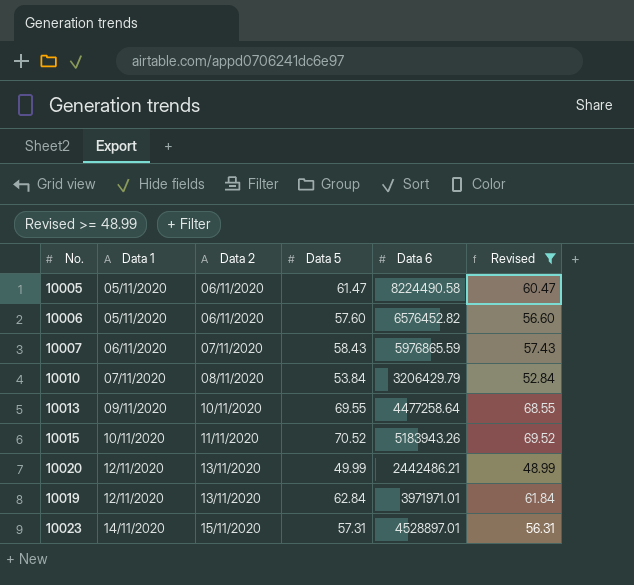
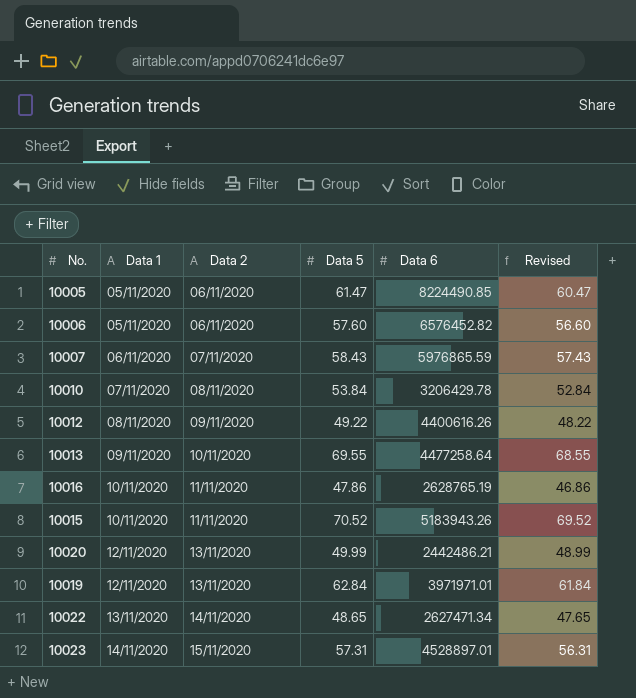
filter: Revised >= 48.99 -> none
10005 | Data 6: 8224490.58 -> 8224490.85
10010 | Data 6: 3206429.79 -> 3206429.78

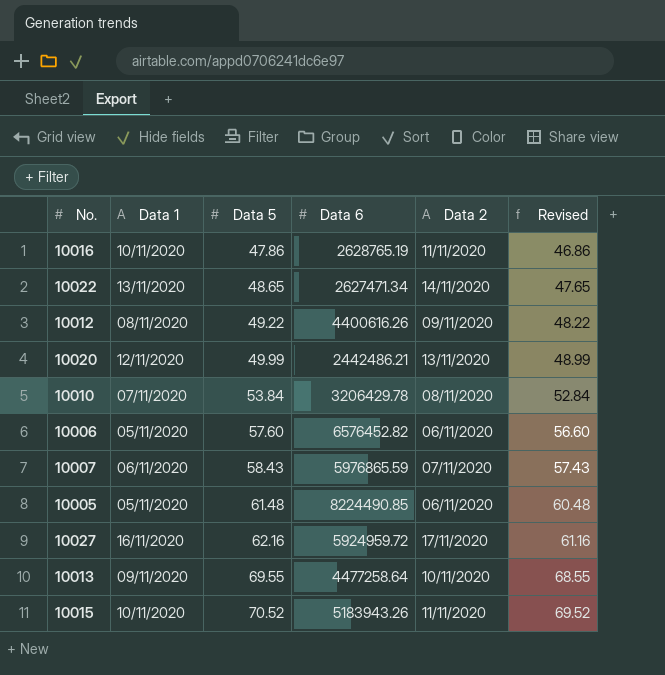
row order: Data 1 ascending -> Data 5 ascending
column Data 2 | position: 3 -> 5
row 10019: 12/11/2020 | 13/11/2020 | 62.84 | 3971971.01 | 61.84 -> none
row 10023: 14/11/2020 | 15/11/2020 | 57.31 | 4528897.01 | 56.31 -> none
10005 | Data 5: 61.47 -> 61.48
10005 | Revised: 60.47 -> 60.48
row 10027: none -> 16/11/2020 | 62.16 | 5924959.72 | 17/11/2020 | 61.16

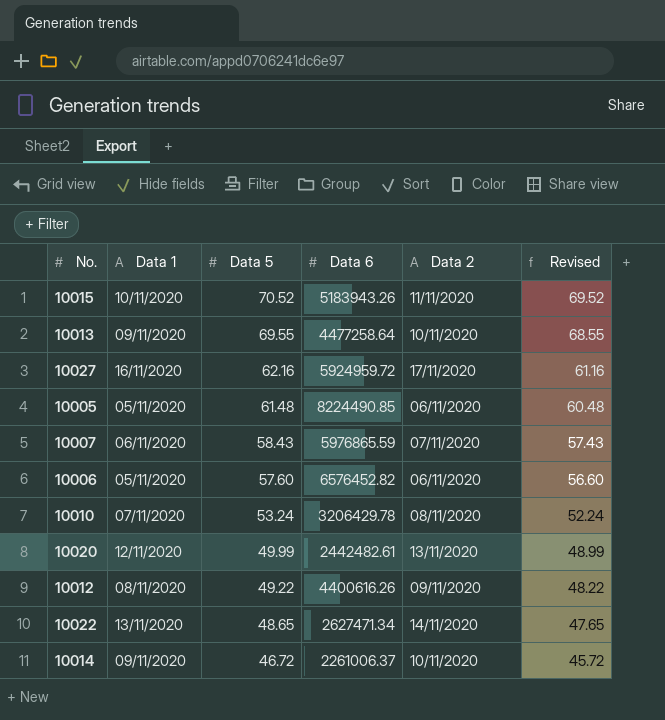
row order: Data 5 ascending -> Data 5 descending
row 10016: 10/11/2020 | 47.86 | 2628765.19 | 11/11/2020 | 46.86 -> none
10010 | Data 5: 53.84 -> 53.24
10010 | Revised: 52.84 -> 52.24
10020 | Data 6: 2442486.21 -> 2442482.61
row 10014: none -> 09/11/2020 | 46.72 | 2261006.37 | 10/11/2020 | 45.72

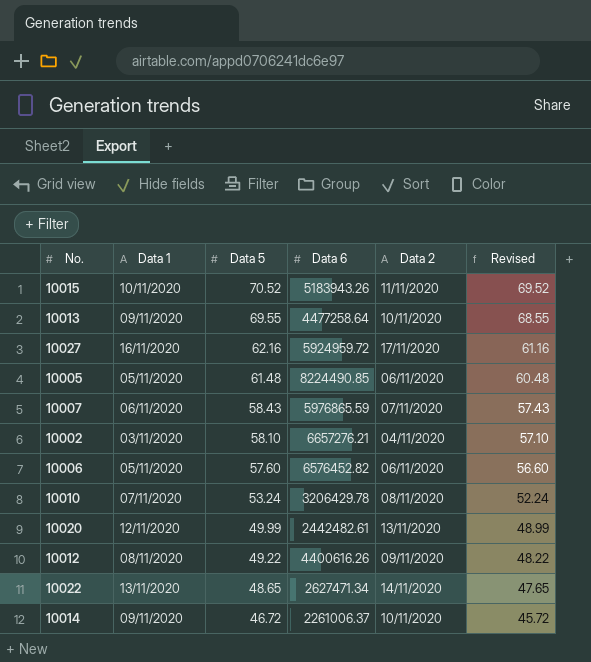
row 10002: none -> 03/11/2020 | 58.10 | 6657276.21 | 04/11/2020 | 57.10

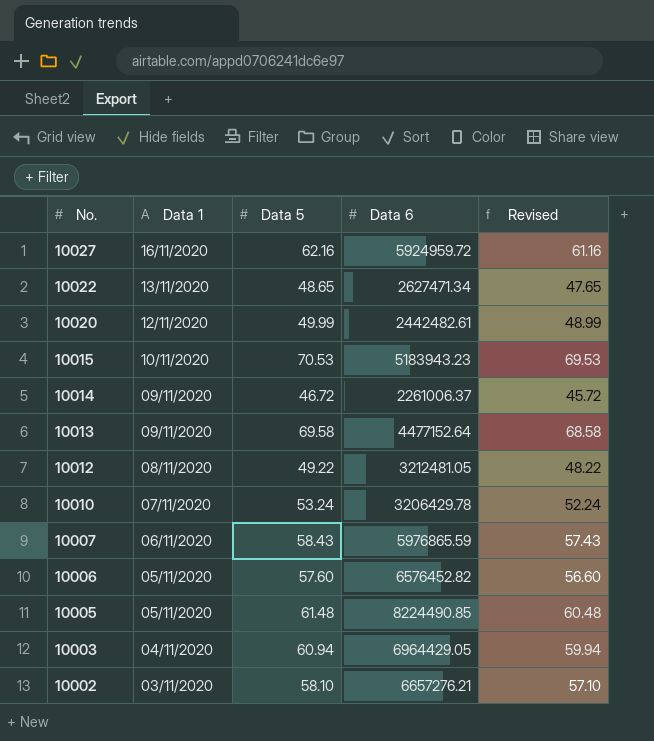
row order: Data 5 descending -> No. descending
column Data 2 | position: 5 -> none
10015 | Data 5: 70.52 -> 70.53
10015 | Data 6: 5183943.26 -> 5183943.23
10015 | Revised: 69.52 -> 69.53
10013 | Data 5: 69.55 -> 69.58
10013 | Data 6: 4477258.64 -> 4477152.64
10013 | Revised: 68.55 -> 68.58
10012 | Data 6: 4400616.26 -> 3212481.05
row 10003: none -> 04/11/2020 | 60.94 | 6964429.05 | 59.94

